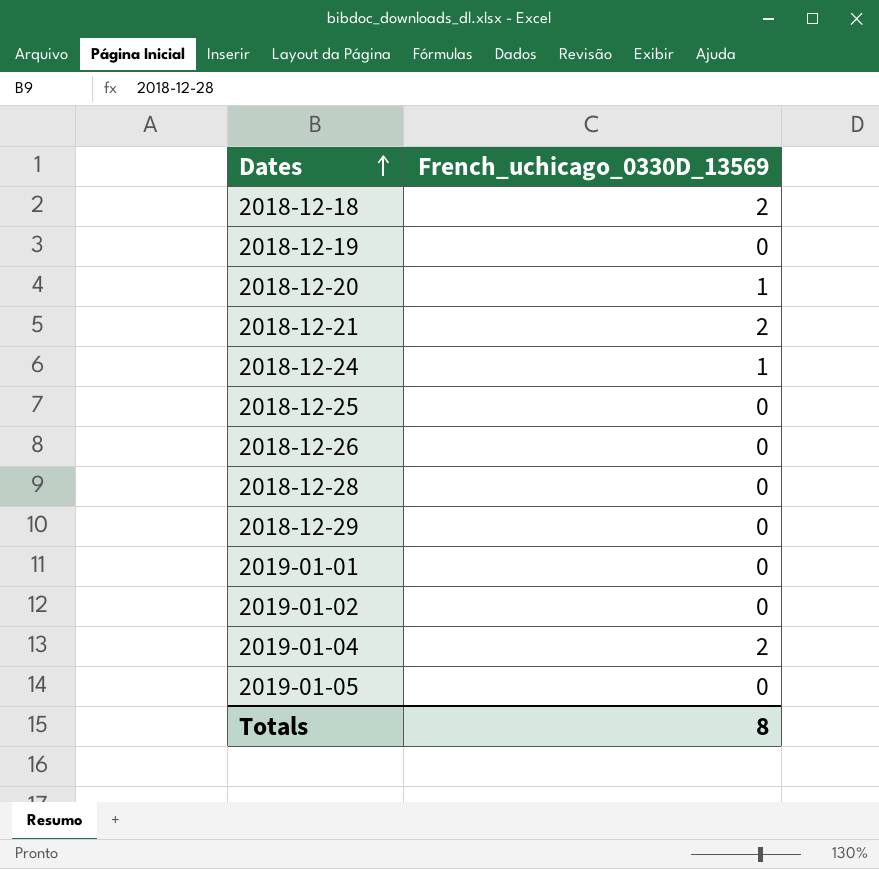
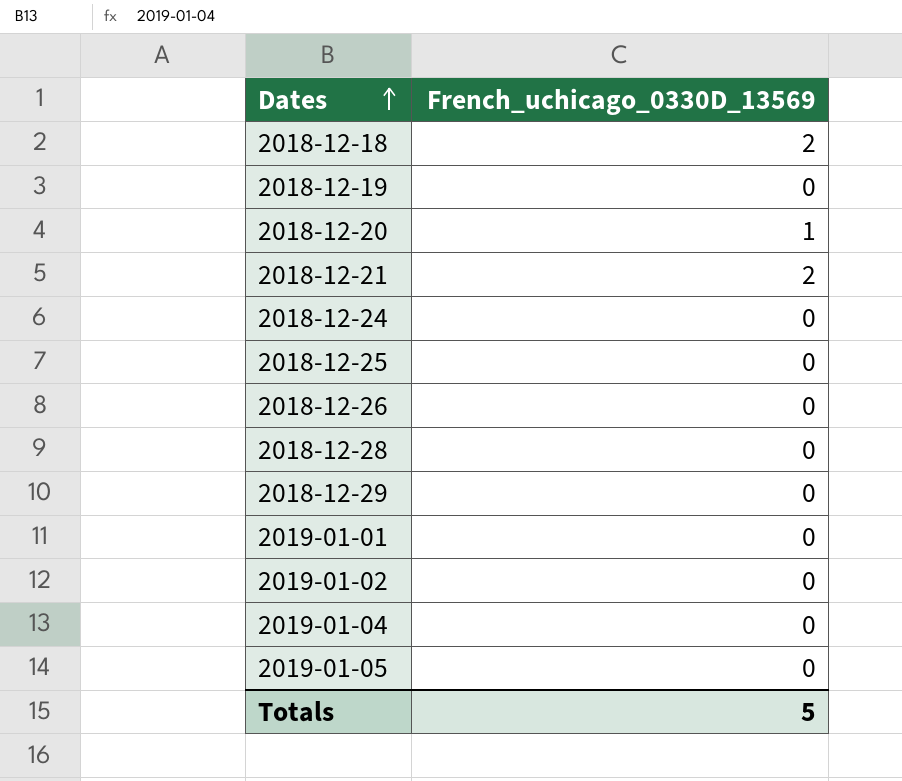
2018-12-24 | French_uchicago_0330D_13569: 1 -> 0
2019-01-04 | French_uchicago_0330D_13569: 2 -> 0
Totals | French_uchicago_0330D_13569: 8 -> 5

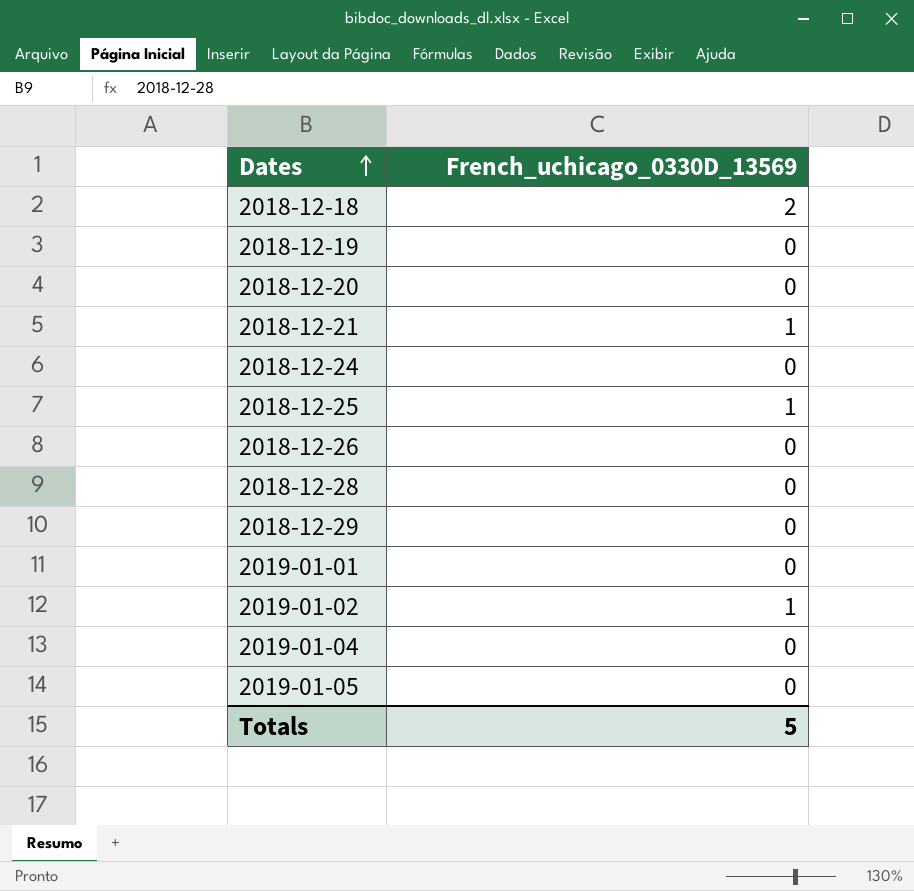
2018-12-20 | French_uchicago_0330D_13569: 1 -> 0
2018-12-21 | French_uchicago_0330D_13569: 2 -> 1
2018-12-25 | French_uchicago_0330D_13569: 0 -> 1
2019-01-02 | French_uchicago_0330D_13569: 0 -> 1

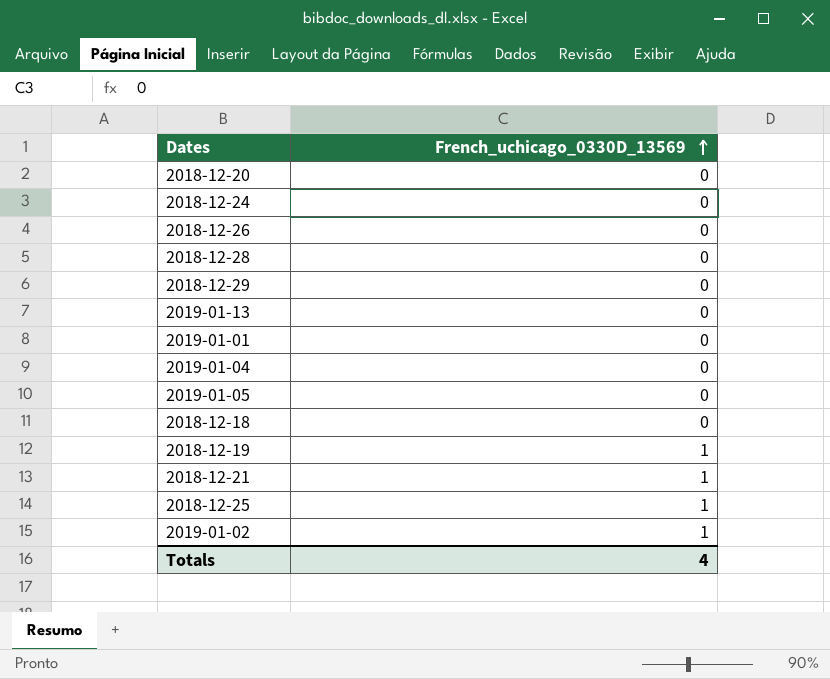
row order: Dates ascending -> French_uchicago_0330D_13569 ascending
row 2019-01-13: none -> 0
2018-12-18 | French_uchicago_0330D_13569: 2 -> 0
2018-12-19 | French_uchicago_0330D_13569: 0 -> 1
Totals | French_uchicago_0330D_13569: 5 -> 4

